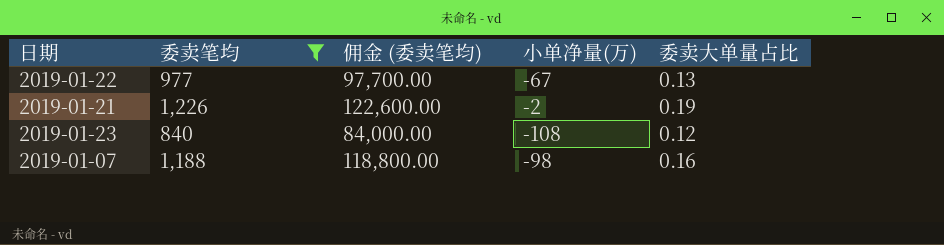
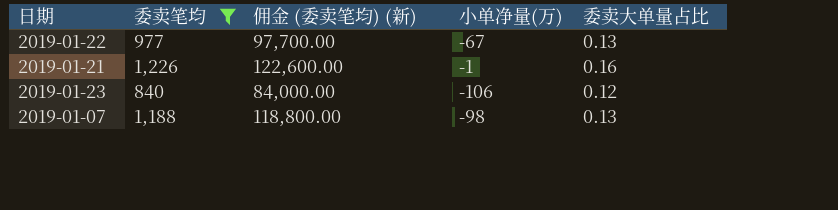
column name: 佣金 (委卖笔均) -> 佣金 (委卖笔均) (新)
2019-01-21 | 小单净量(万): -2 -> -1
2019-01-21 | 委卖大单量占比: 0.19 -> 0.16
2019-01-23 | 小单净量(万): -108 -> -106
2019-01-07 | 委卖大单量占比: 0.16 -> 0.13

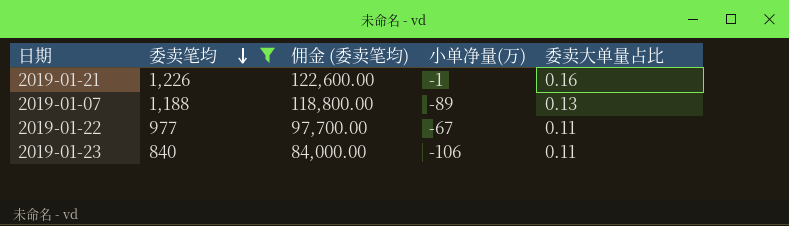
row order: none -> 委卖笔均 descending
column name: 佣金 (委卖笔均) (新) -> 佣金 (委卖笔均)
2019-01-07 | 小单净量(万): -98 -> -89
2019-01-22 | 委卖大单量占比: 0.13 -> 0.11
2019-01-23 | 委卖大单量占比: 0.12 -> 0.11

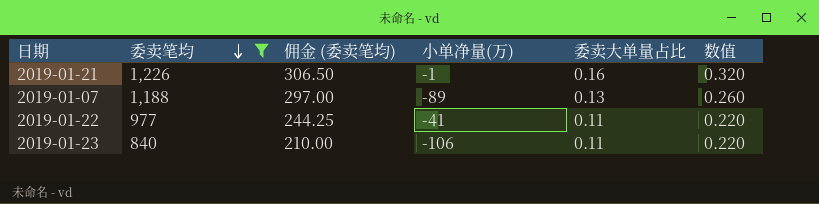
column 佣金 (委卖笔均) | formula: [委卖笔均] * 100 -> [委卖笔均] * 0.25
column 数值 | formula: none -> [委卖大单量占比] * 2
2019-01-22 | 小单净量(万): -67 -> -41

